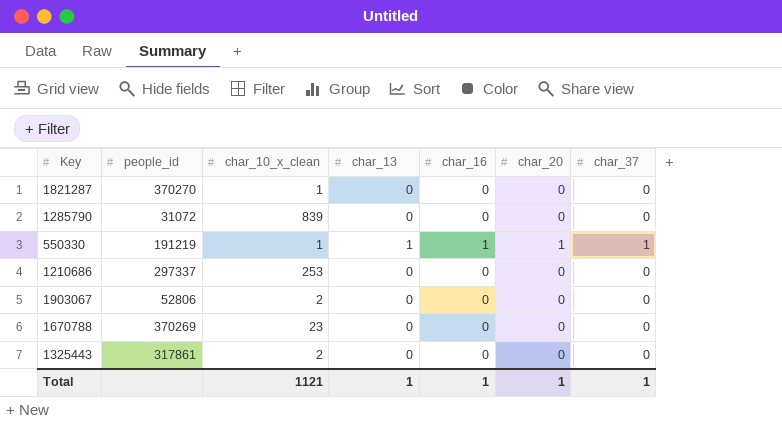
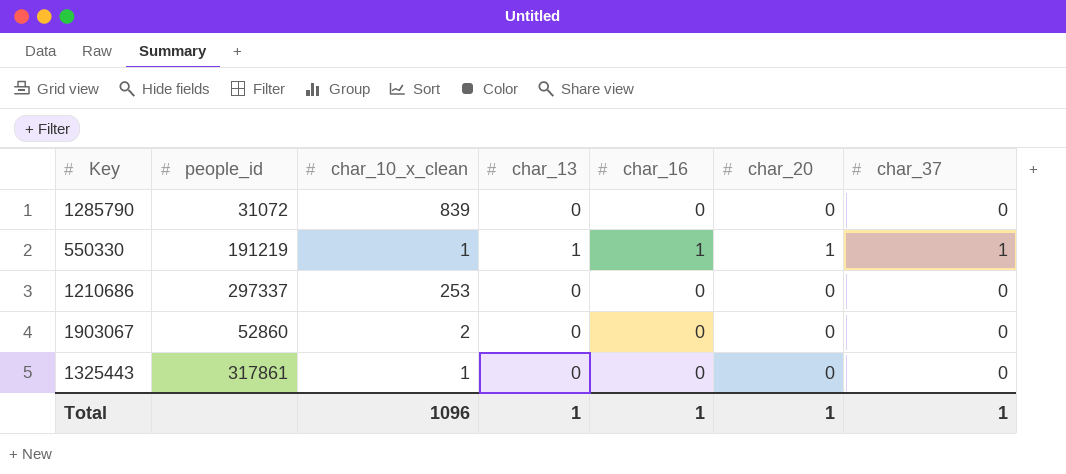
row 1821287: 370270 | 1 | 0 | 0 | 0 | 0 -> none
row 1670788: 370269 | 23 | 0 | 0 | 0 | 0 -> none
1903067 | people_id: 52806 -> 52860
1325443 | char_10_x_clean: 2 -> 1
Total | char_10_x_clean: 1121 -> 1096

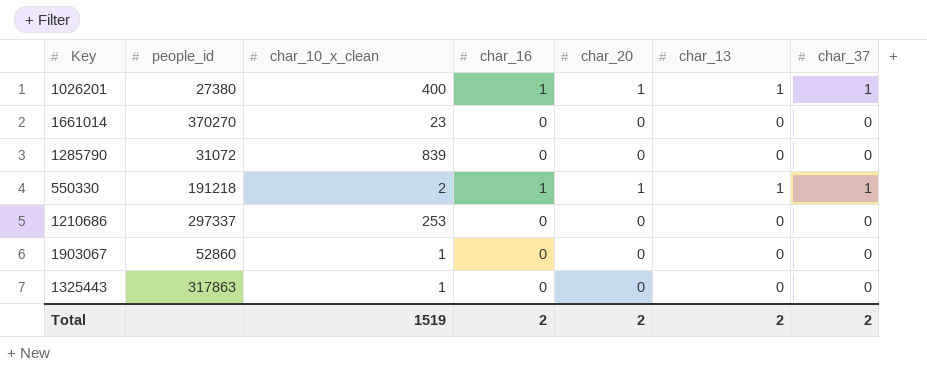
column char_13 | position: 4 -> 6
row 1026201: none -> 27380 | 400 | 1 | 1 | 1 | 1
row 1661014: none -> 370270 | 23 | 0 | 0 | 0 | 0
550330 | people_id: 191219 -> 191218
550330 | char_10_x_clean: 1 -> 2
1903067 | char_10_x_clean: 2 -> 1
1325443 | people_id: 317861 -> 317863
Total | char_10_x_clean: 1096 -> 1519
Total | char_16: 1 -> 2
Total | char_20: 1 -> 2
Total | char_13: 1 -> 2
Total | char_37: 1 -> 2

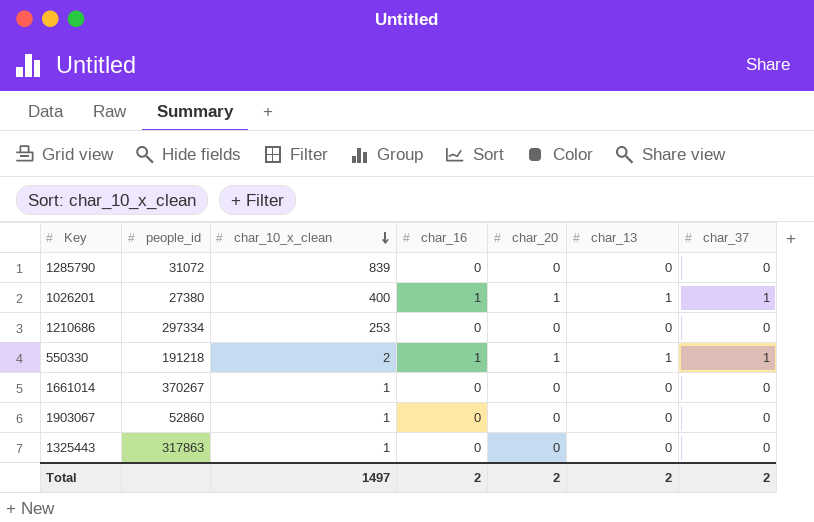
row order: none -> char_10_x_clean descending
1210686 | people_id: 297337 -> 297334
1661014 | people_id: 370270 -> 370267
1661014 | char_10_x_clean: 23 -> 1
Total | char_10_x_clean: 1519 -> 1497

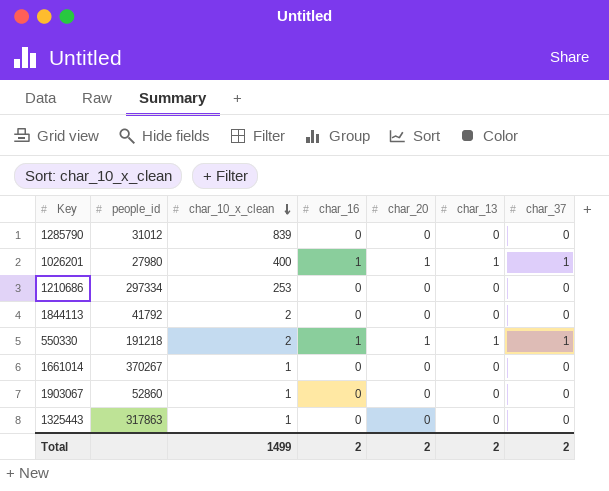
1285790 | people_id: 31072 -> 31012
1026201 | people_id: 27380 -> 27980
row 1844113: none -> 41792 | 2 | 0 | 0 | 0 | 0
Total | char_10_x_clean: 1497 -> 1499

